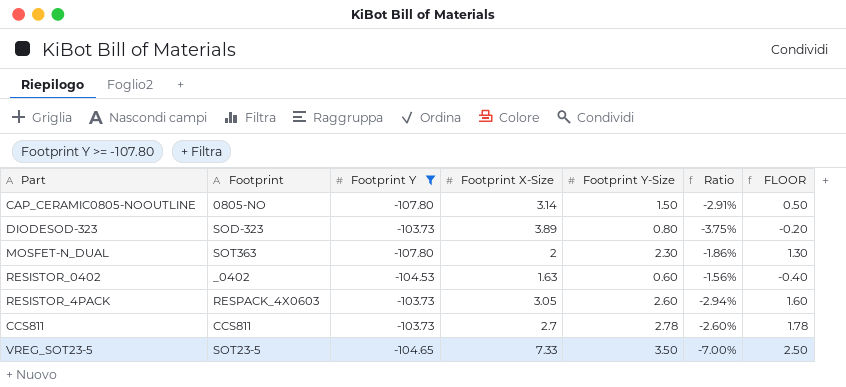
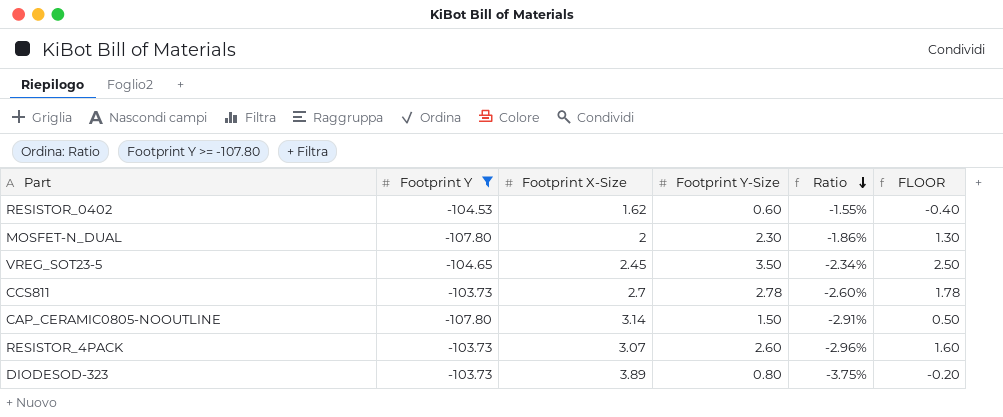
row order: none -> Ratio descending
column Footprint | position: 2 -> none
RESISTOR_0402 | Footprint X-Size: 1.63 -> 1.62
RESISTOR_0402 | Ratio: -1.56% -> -1.55%
VREG_SOT23-5 | Footprint X-Size: 7.33 -> 2.45
VREG_SOT23-5 | Ratio: -7.00% -> -2.34%
RESISTOR_4PACK | Footprint X-Size: 3.05 -> 3.07
RESISTOR_4PACK | Ratio: -2.94% -> -2.96%

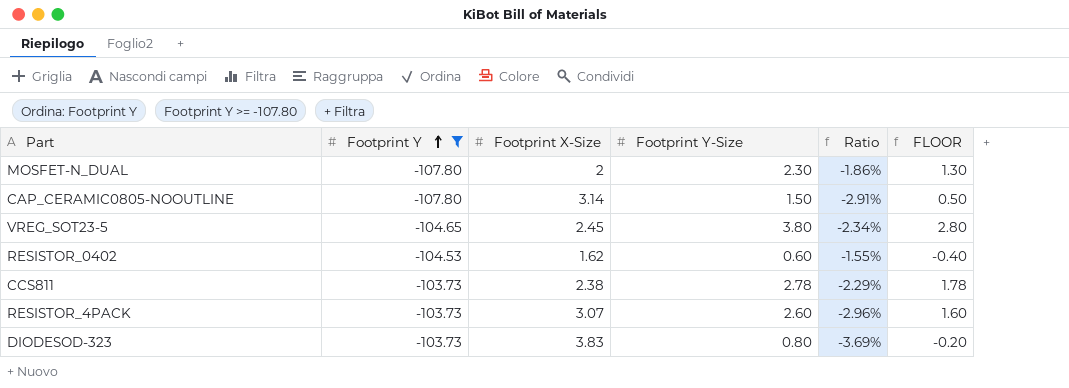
row order: Ratio descending -> Footprint Y ascending
VREG_SOT23-5 | Footprint Y-Size: 3.50 -> 3.80
VREG_SOT23-5 | FLOOR: 2.50 -> 2.80
CCS811 | Footprint X-Size: 2.7 -> 2.38
CCS811 | Ratio: -2.60% -> -2.29%
DIODESOD-323 | Footprint X-Size: 3.89 -> 3.83
DIODESOD-323 | Ratio: -3.75% -> -3.69%

